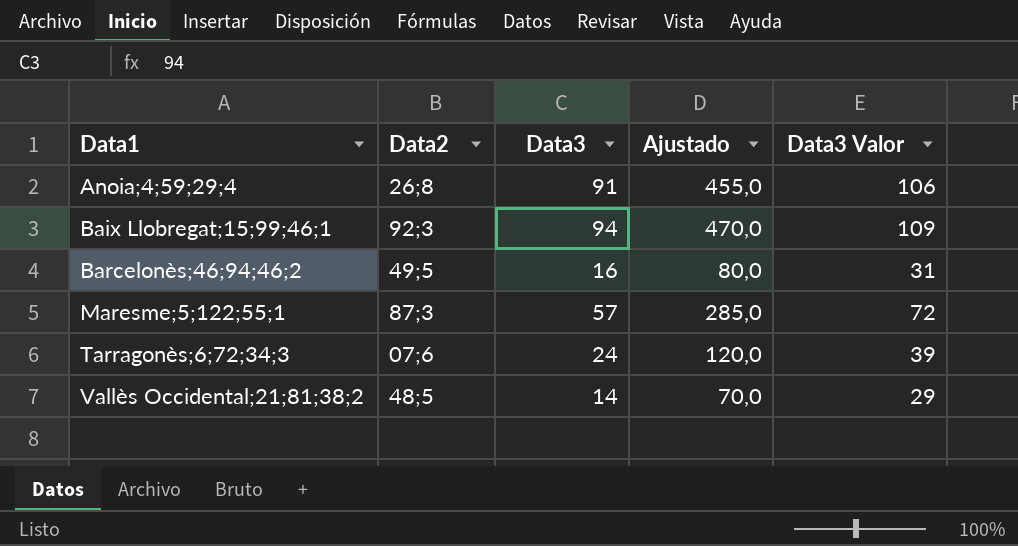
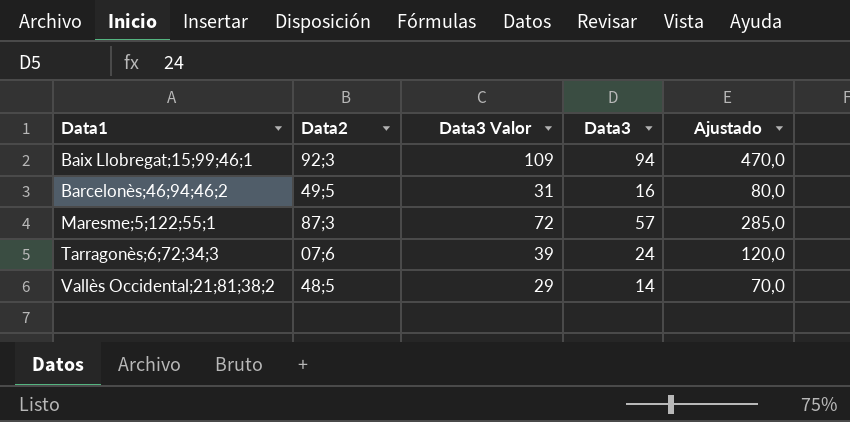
column Data3 Valor | position: 5 -> 3
row Anoia;4;59;29;4: 26;8 | 91 | 455,0 | 106 -> none

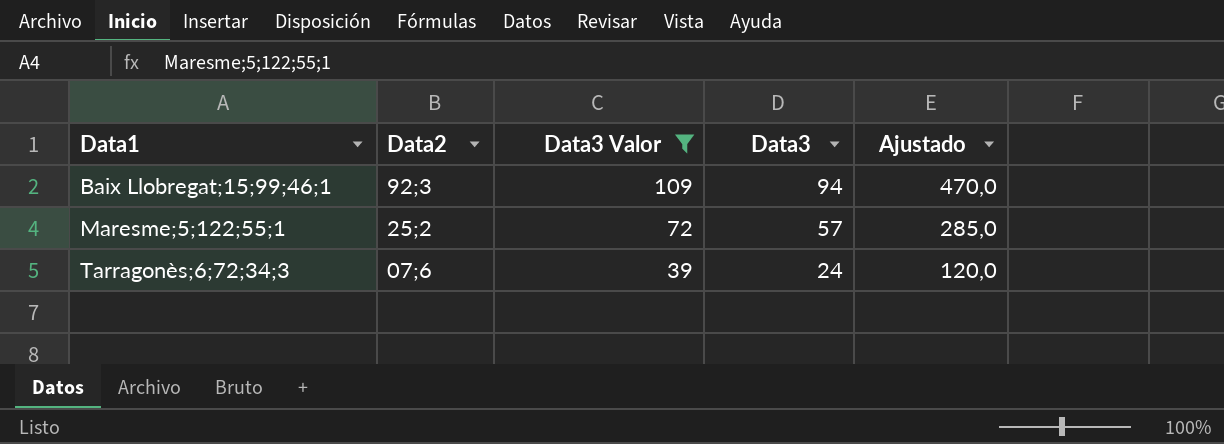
filter: none -> Data3 Valor >= 39
Maresme;5;122;55;1 | Data2: 87;3 -> 25;2

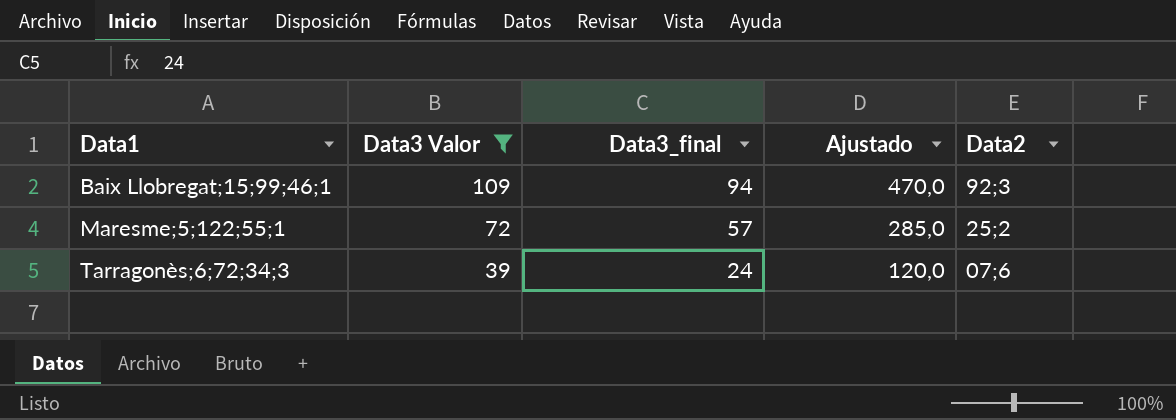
column name: Data3 -> Data3_final
column Data2 | position: 2 -> 5

